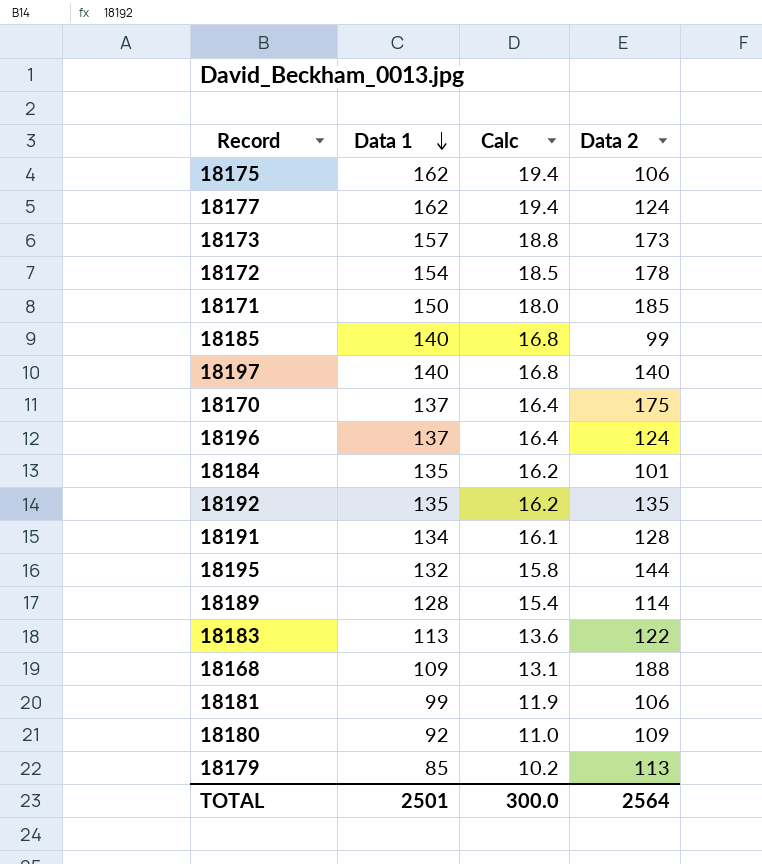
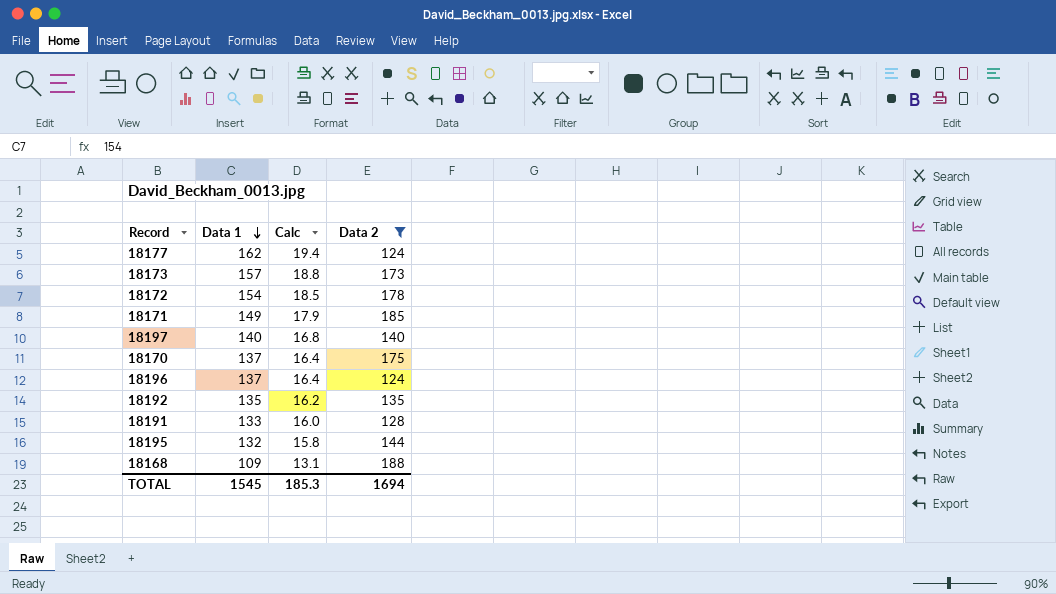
filter: none -> Data 2 >= 124
18171 | Data 1: 150 -> 149
18171 | Calc: 18.0 -> 17.9
18191 | Data 1: 134 -> 133
18191 | Calc: 16.1 -> 16.0
TOTAL | Data 1: 2501 -> 1545
TOTAL | Calc: 300.0 -> 185.3
TOTAL | Data 2: 2564 -> 1694

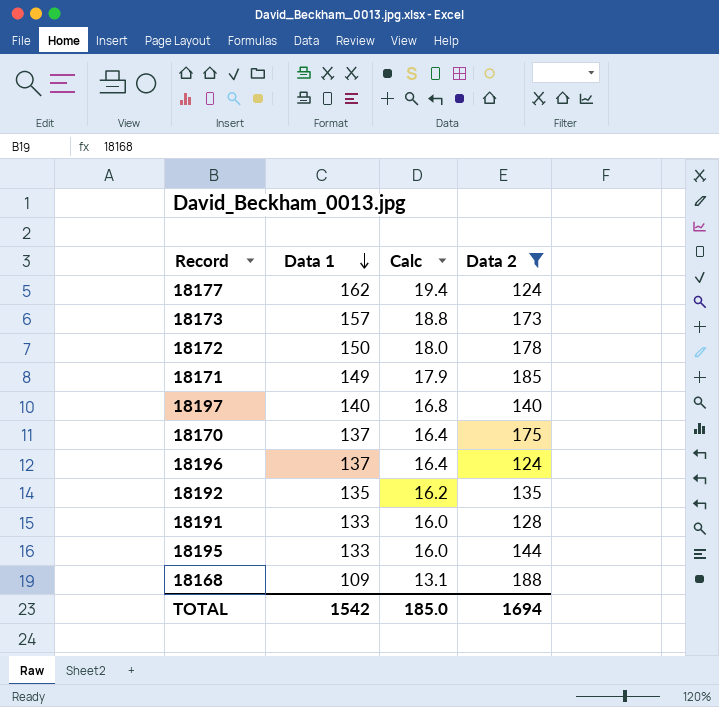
18172 | Data 1: 154 -> 150
18172 | Calc: 18.5 -> 18.0
18195 | Data 1: 132 -> 133
18195 | Calc: 15.8 -> 16.0
TOTAL | Data 1: 1545 -> 1542
TOTAL | Calc: 185.3 -> 185.0

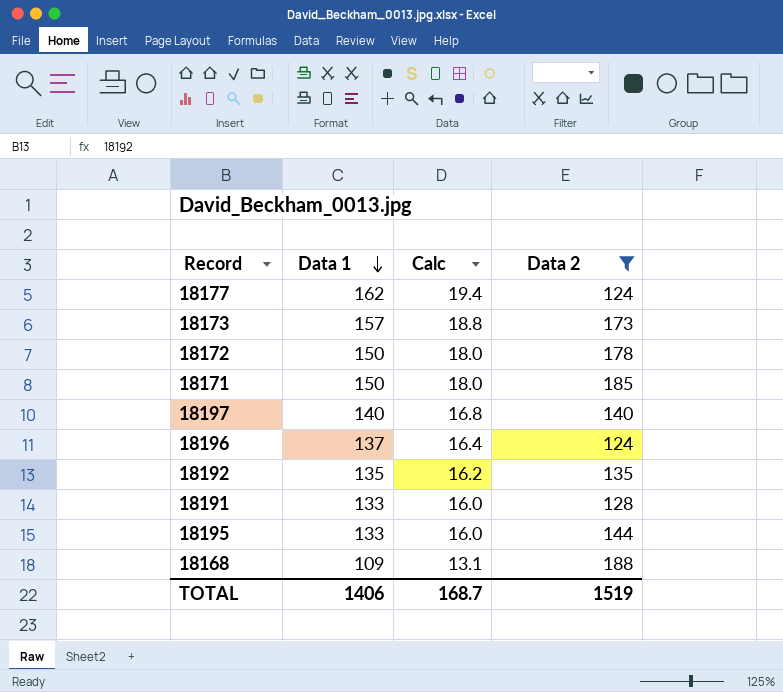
row 18170: 137 | 16.4 | 175 -> none
18171 | Data 1: 149 -> 150
18171 | Calc: 17.9 -> 18.0
TOTAL | Data 1: 1542 -> 1406
TOTAL | Calc: 185.0 -> 168.7
TOTAL | Data 2: 1694 -> 1519

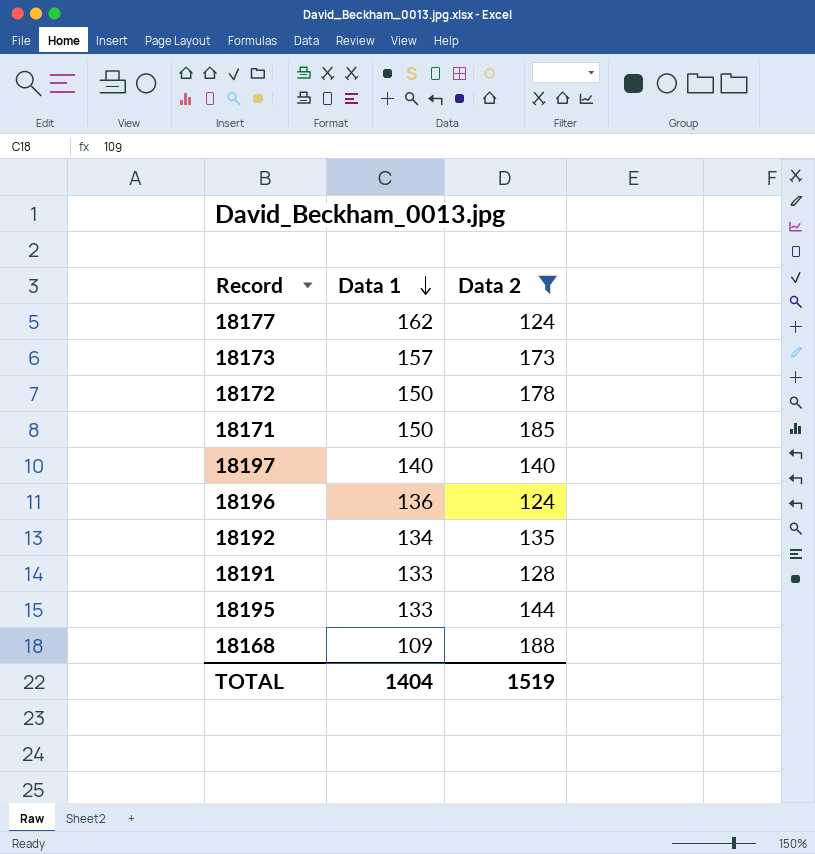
column Calc | formula: [Data 1] * 0.12 -> none
18196 | Data 1: 137 -> 136
18192 | Data 1: 135 -> 134
TOTAL | Data 1: 1406 -> 1404

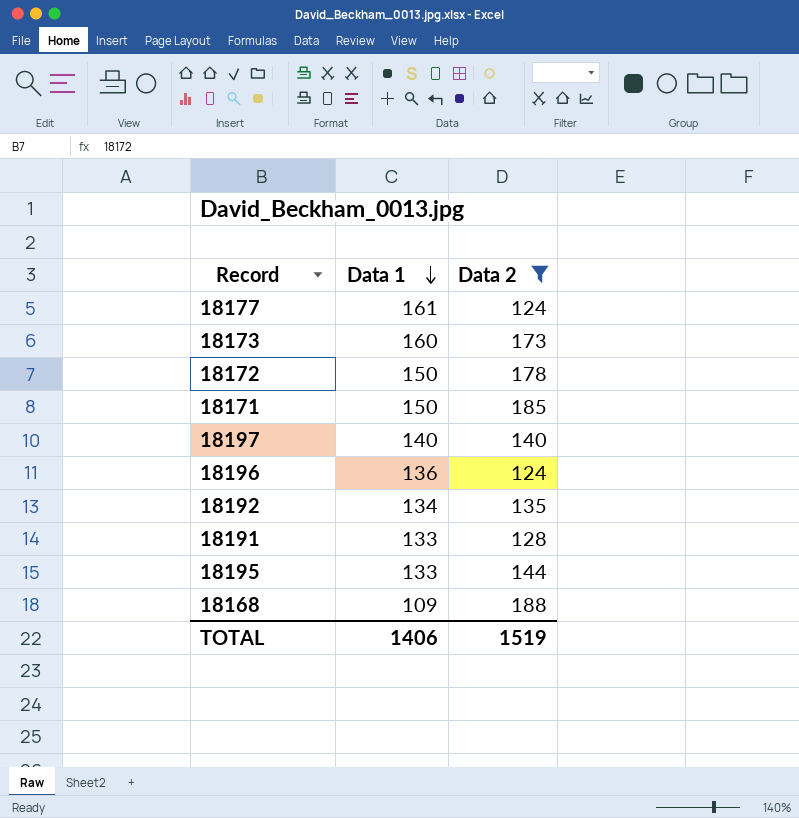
18177 | Data 1: 162 -> 161
18173 | Data 1: 157 -> 160
TOTAL | Data 1: 1404 -> 1406

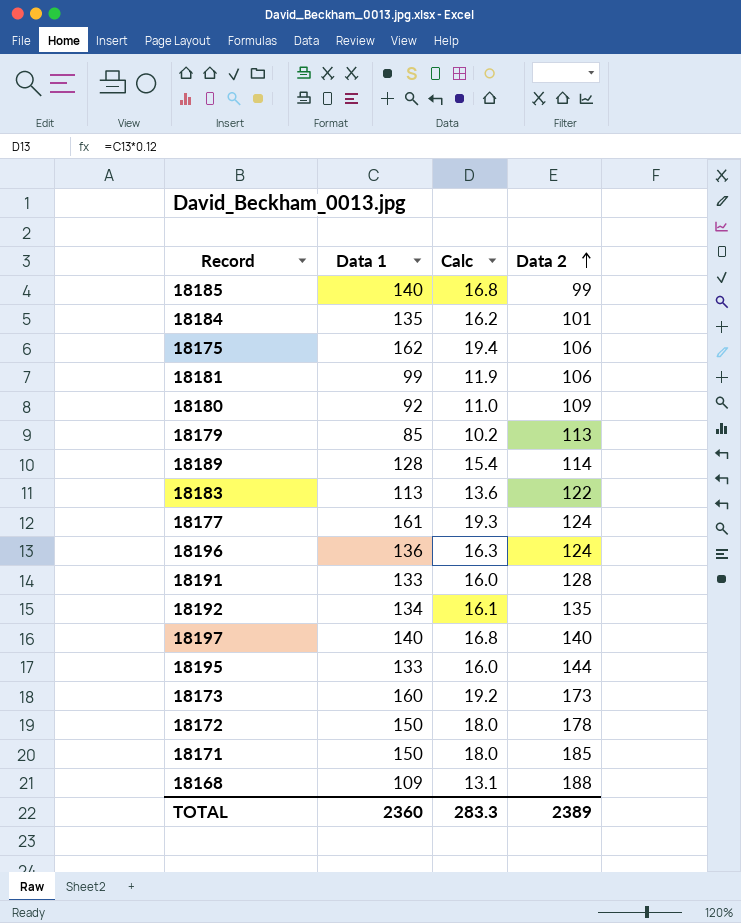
filter: Data 2 >= 124 -> none
row order: Data 1 descending -> Data 2 ascending
column Calc | formula: none -> [Data 1] * 0.12
TOTAL | Data 1: 1406 -> 2360
TOTAL | Data 2: 1519 -> 2389

